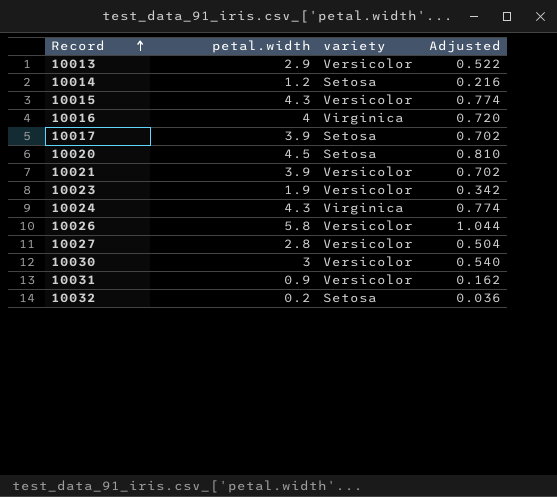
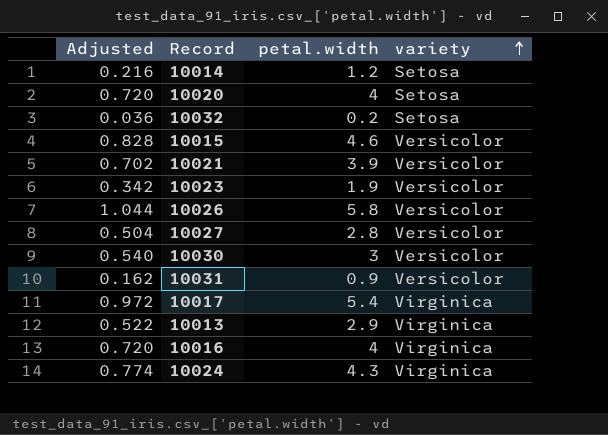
row order: Record ascending -> variety ascending
column Adjusted | position: 4 -> 1
10020 | Adjusted: 0.810 -> 0.720
10020 | petal.width: 4.5 -> 4
10015 | Adjusted: 0.774 -> 0.828
10015 | petal.width: 4.3 -> 4.6
10017 | Adjusted: 0.702 -> 0.972
10017 | petal.width: 3.9 -> 5.4
10017 | variety: Setosa -> Virginica
10013 | variety: Versicolor -> Virginica

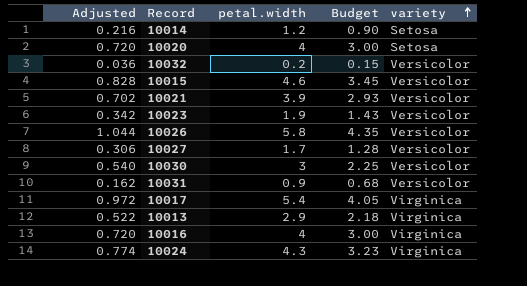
column Budget | formula: none -> [petal.width] * 0.75
10032 | variety: Setosa -> Versicolor
10027 | Adjusted: 0.504 -> 0.306
10027 | petal.width: 2.8 -> 1.7

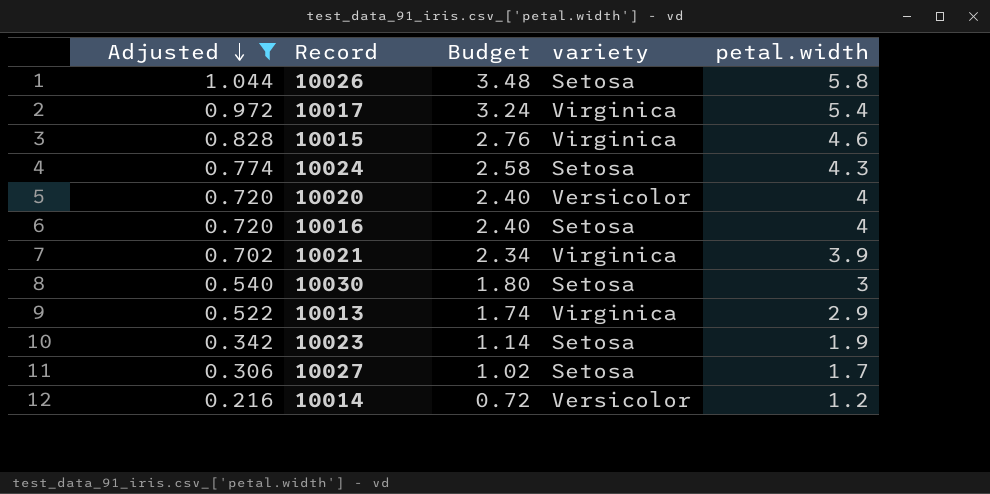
filter: none -> Adjusted >= 0.216
row order: variety ascending -> Adjusted descending
column Budget | formula: [petal.width] * 0.75 -> [petal.width] * 0.6
column petal.width | position: 3 -> 5
10026 | variety: Versicolor -> Setosa
10015 | variety: Versicolor -> Virginica
10024 | variety: Virginica -> Setosa
10020 | variety: Setosa -> Versicolor
10016 | variety: Virginica -> Setosa
10021 | variety: Versicolor -> Virginica
10030 | variety: Versicolor -> Setosa
10023 | variety: Versicolor -> Setosa
10027 | variety: Versicolor -> Setosa
10014 | variety: Setosa -> Versicolor

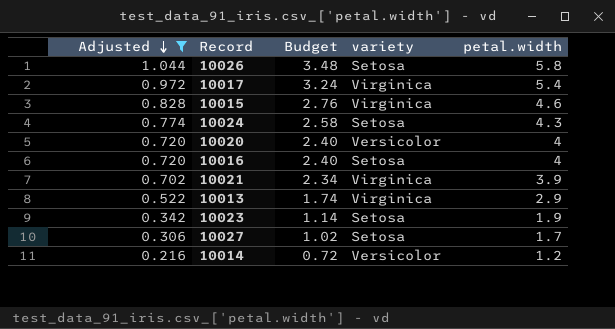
row 10030: 0.540 | 1.80 | Setosa | 3 -> none

